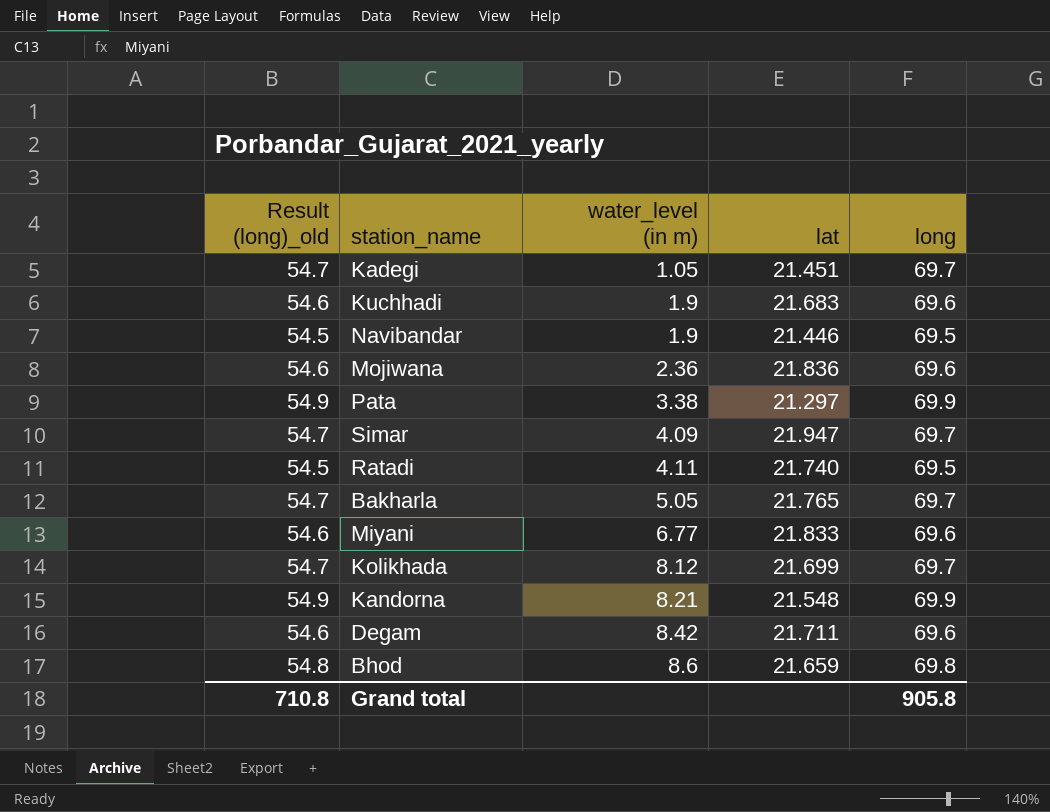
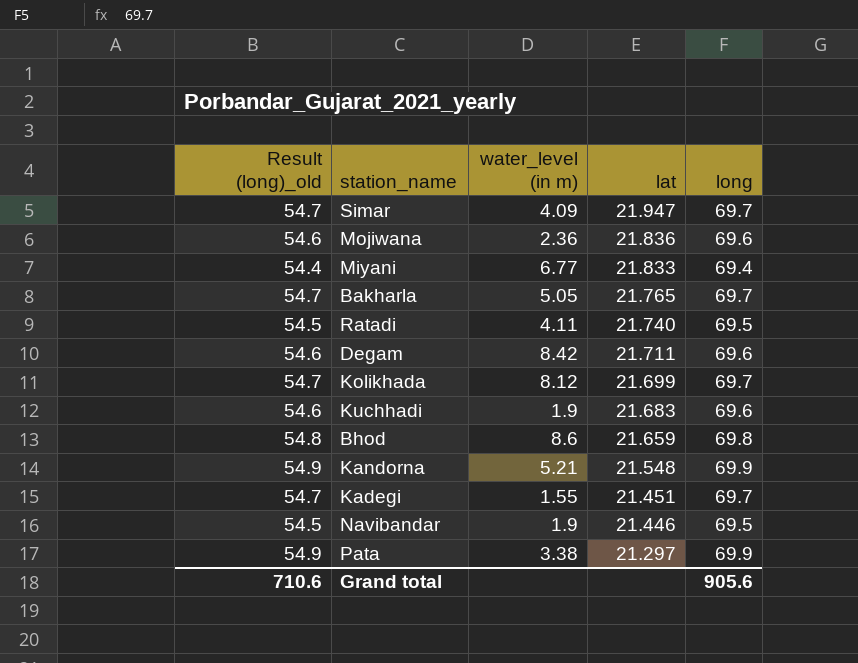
row order: water_level (in m) ascending -> lat descending
Miyani | Result (long)_old: 54.6 -> 54.4
Miyani | long: 69.6 -> 69.4
Kandorna | water_level (in m): 8.21 -> 5.21
Kadegi | water_level (in m): 1.05 -> 1.55
Grand total | Result (long)_old: 710.8 -> 710.6
Grand total | long: 905.8 -> 905.6

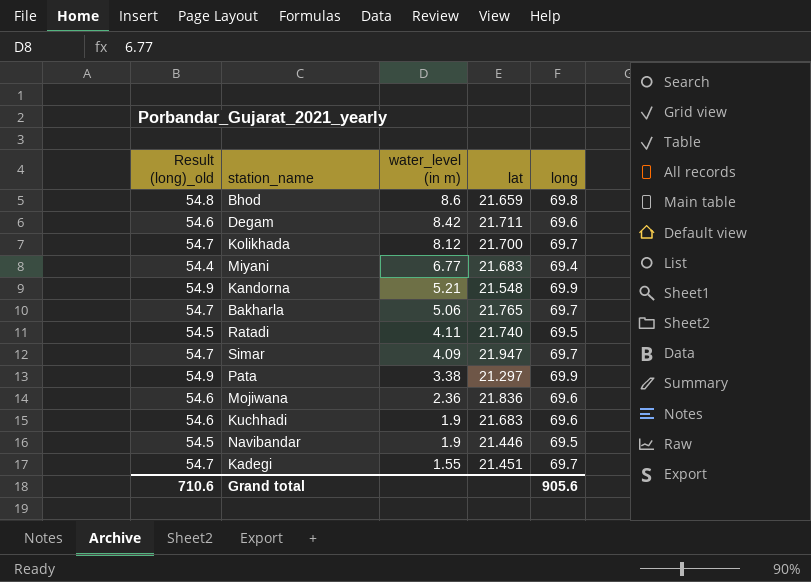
row order: lat descending -> water_level (in m) descending
Kolikhada | lat: 21.699 -> 21.700
Miyani | lat: 21.833 -> 21.683
Bakharla | water_level (in m): 5.05 -> 5.06

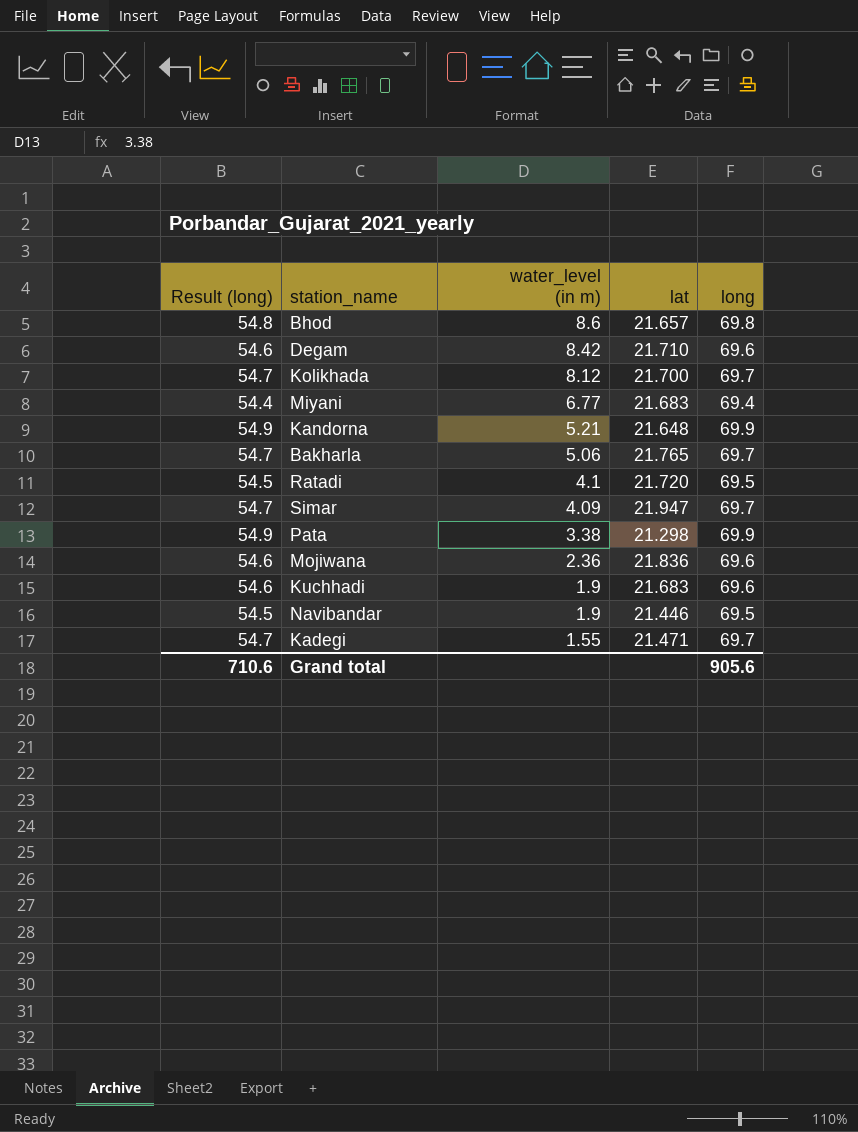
column name: Result (long)_old -> Result (long)
Bhod | lat: 21.659 -> 21.657
Degam | lat: 21.711 -> 21.710
Kandorna | lat: 21.548 -> 21.648
Ratadi | water_level (in m): 4.11 -> 4.1
Ratadi | lat: 21.740 -> 21.720
Pata | lat: 21.297 -> 21.298
Kadegi | lat: 21.451 -> 21.471

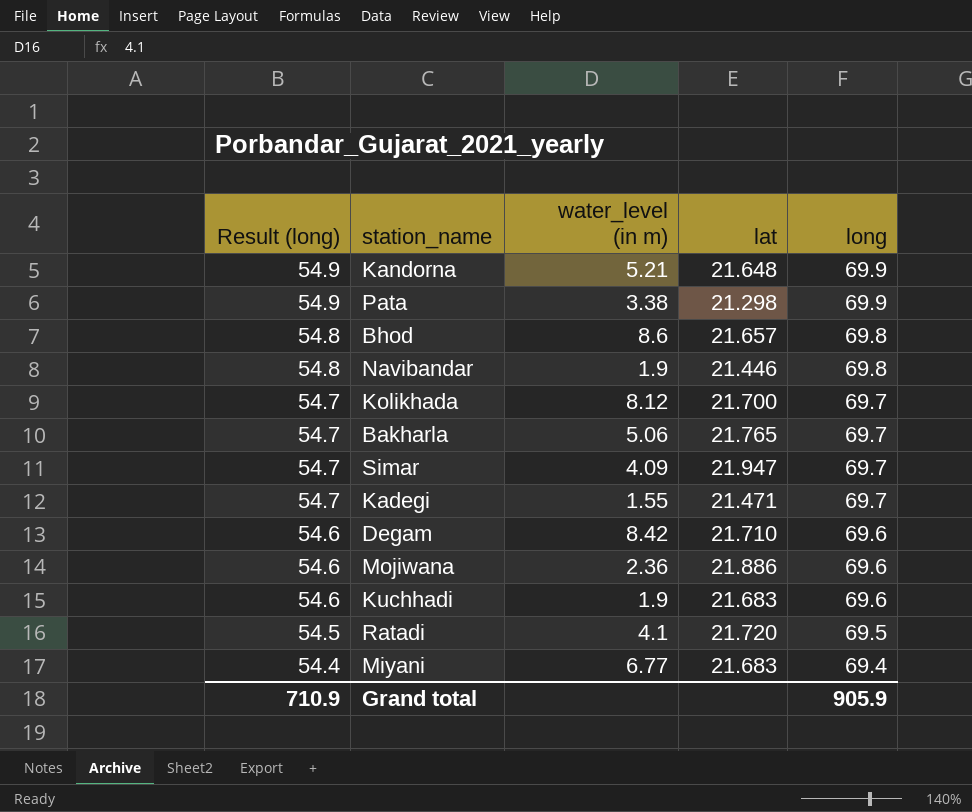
row order: water_level (in m) descending -> Result (long) descending
Navibandar | Result (long): 54.5 -> 54.8
Navibandar | long: 69.5 -> 69.8
Mojiwana | lat: 21.836 -> 21.886
Grand total | Result (long): 710.6 -> 710.9
Grand total | long: 905.6 -> 905.9

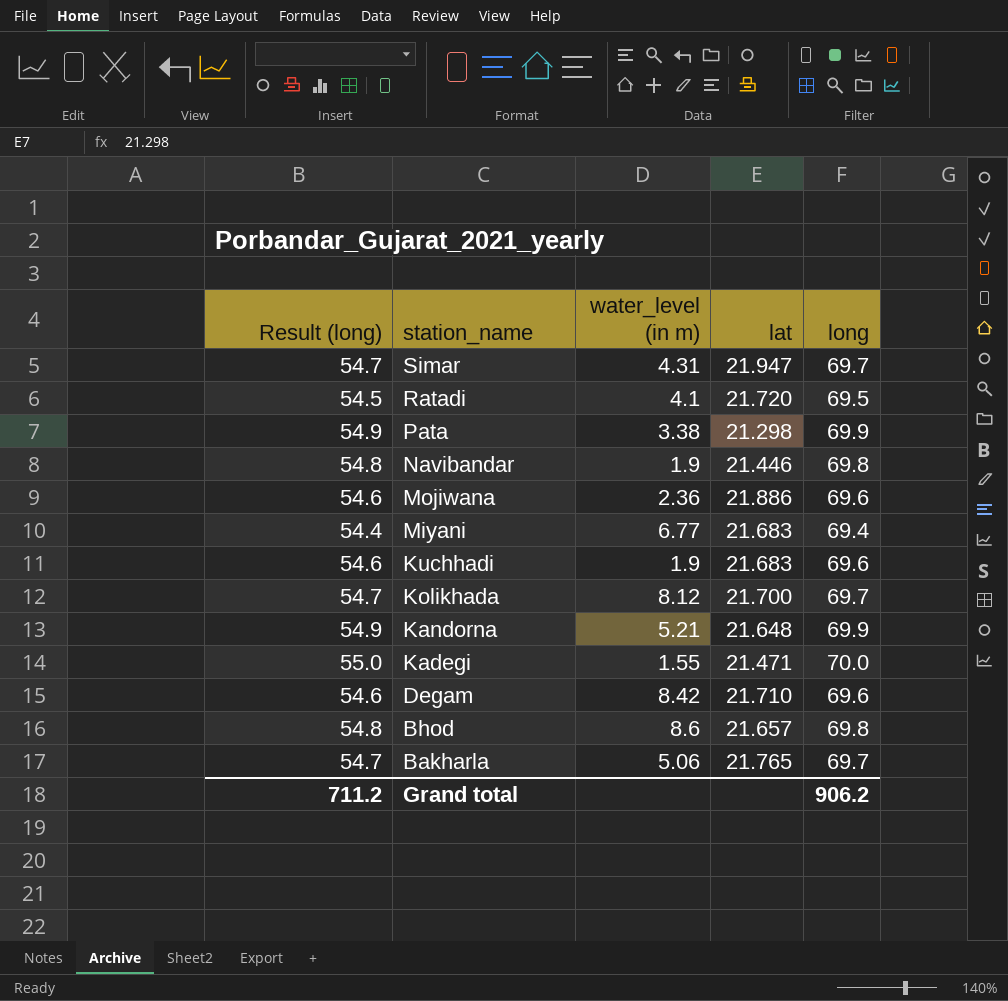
row order: Result (long) descending -> station_name descending
Simar | water_level (in m): 4.09 -> 4.31
Kadegi | Result (long): 54.7 -> 55.0
Kadegi | long: 69.7 -> 70.0
Grand total | Result (long): 710.9 -> 711.2
Grand total | long: 905.9 -> 906.2

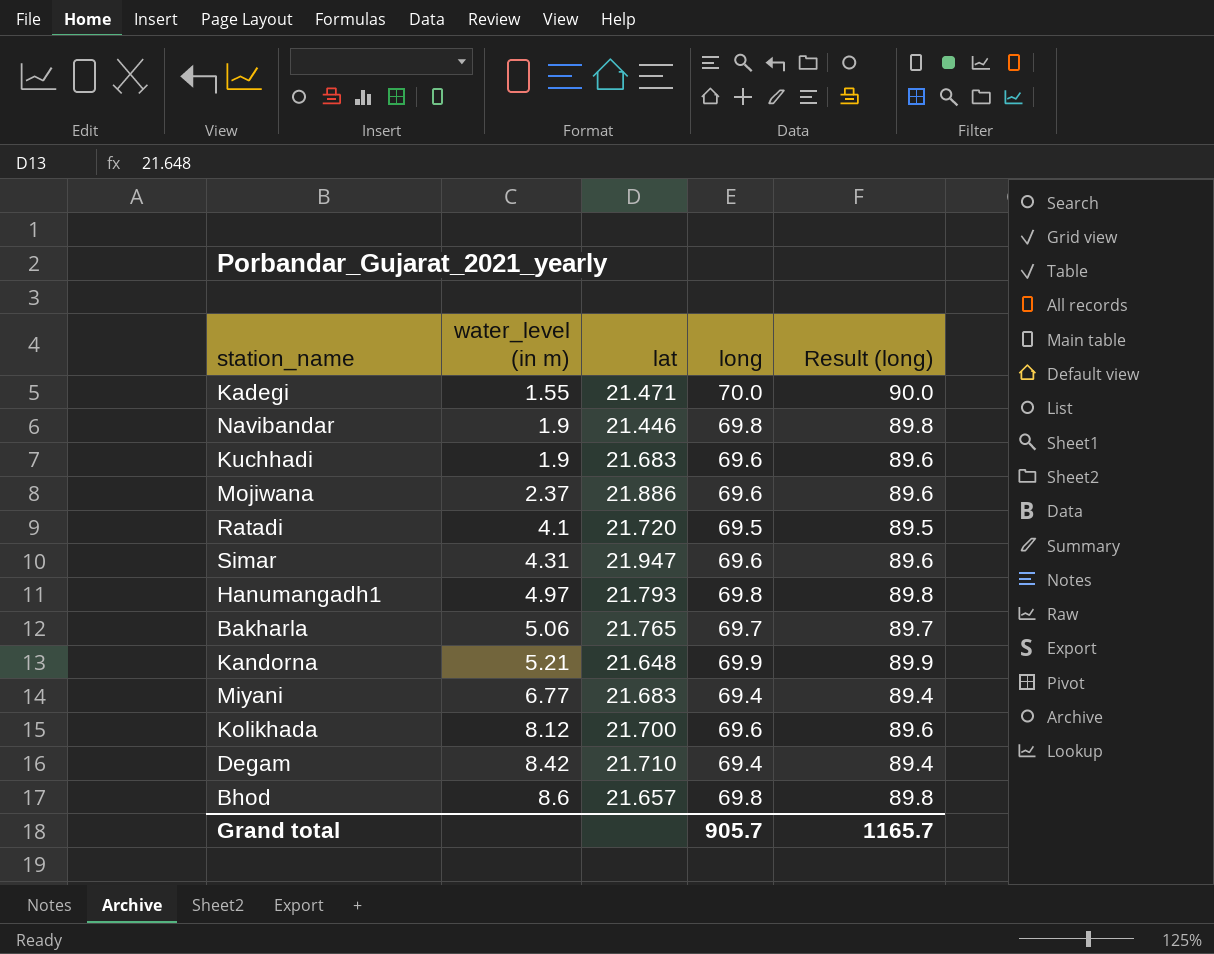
row order: station_name descending -> water_level (in m) ascending
column Result (long) | formula: [long] - 15 -> [long] + 20
column Result (long) | position: 1 -> 5
row Pata: 54.9 | 3.38 | 21.298 | 69.9 -> none
Mojiwana | water_level (in m): 2.36 -> 2.37
Simar | long: 69.7 -> 69.6
row Hanumangadh1: none -> 4.97 | 21.793 | 69.8 | 89.8
Kolikhada | long: 69.7 -> 69.6
Degam | long: 69.6 -> 69.4
Grand total | long: 906.2 -> 905.7
Grand total | Result (long): 711.2 -> 1165.7

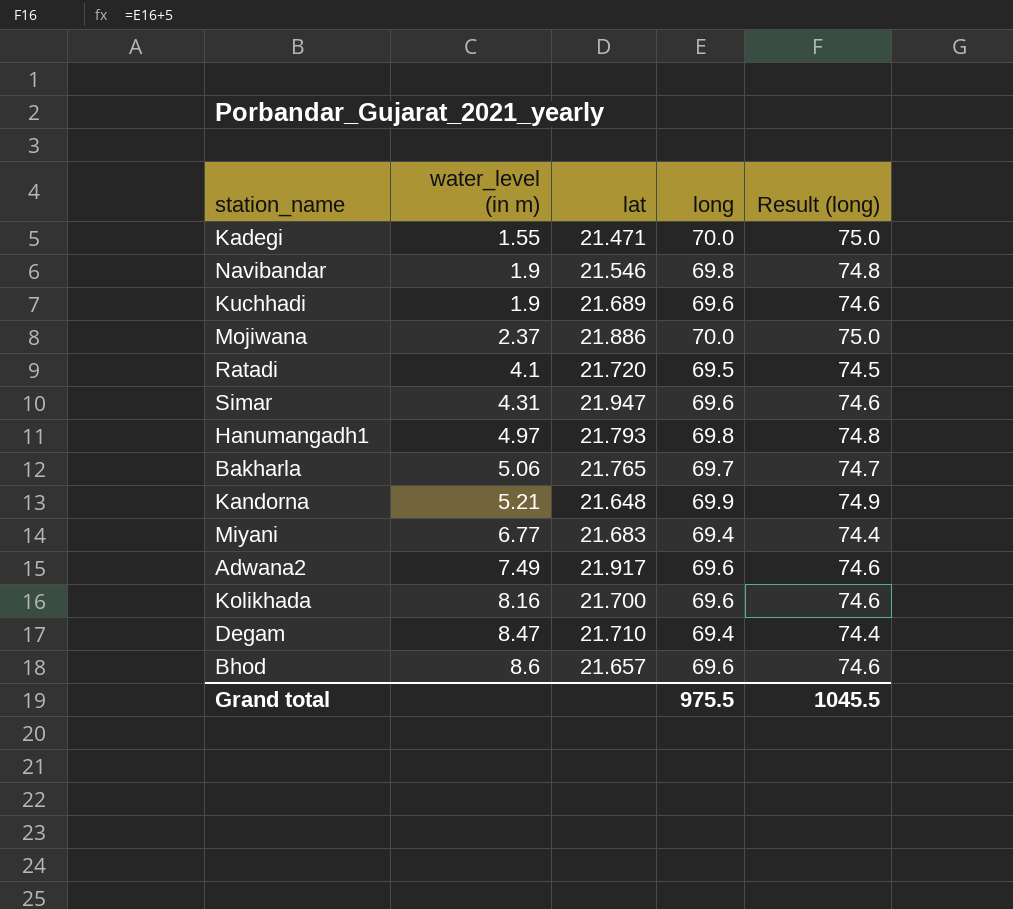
column Result (long) | formula: [long] + 20 -> [long] + 5
Navibandar | lat: 21.446 -> 21.546
Kuchhadi | lat: 21.683 -> 21.689
Mojiwana | long: 69.6 -> 70.0
row Adwana2: none -> 7.49 | 21.917 | 69.6 | 74.6
Kolikhada | water_level (in m): 8.12 -> 8.16
Degam | water_level (in m): 8.42 -> 8.47
Bhod | long: 69.8 -> 69.6
Grand total | long: 905.7 -> 975.5
Grand total | Result (long): 1165.7 -> 1045.5

